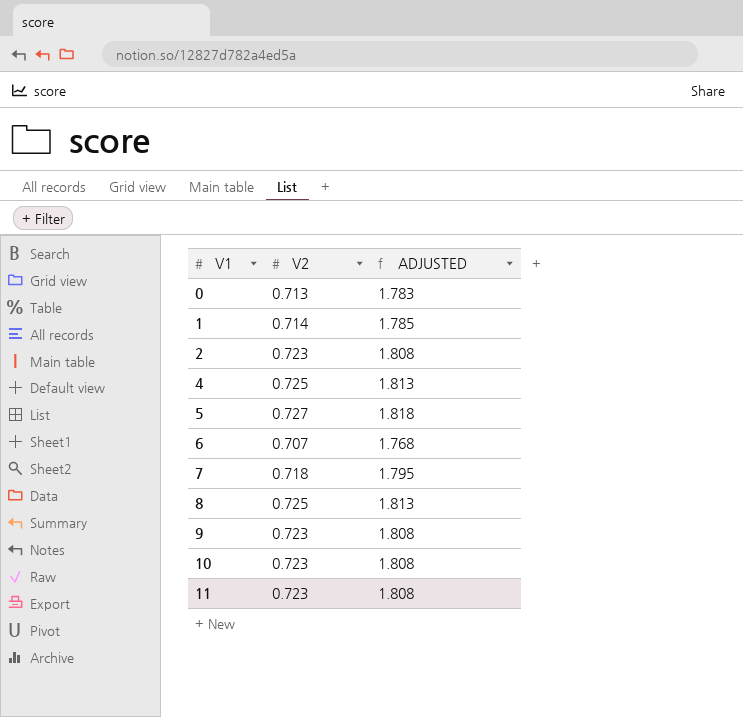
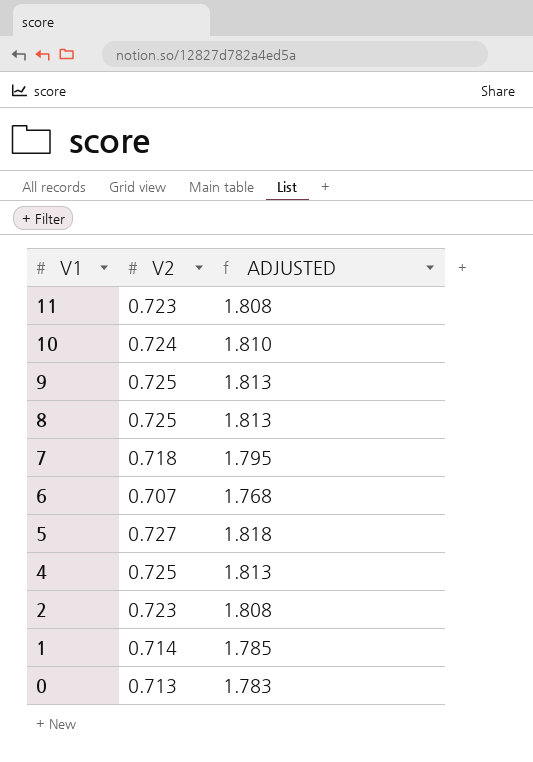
row order: V1 ascending -> V1 descending
10 | V2: 0.723 -> 0.724
10 | ADJUSTED: 1.808 -> 1.810
9 | V2: 0.723 -> 0.725
9 | ADJUSTED: 1.808 -> 1.813

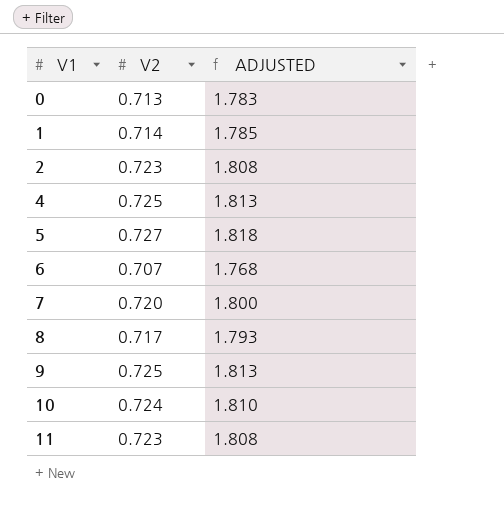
row order: V1 descending -> V1 ascending
7 | V2: 0.718 -> 0.720
7 | ADJUSTED: 1.795 -> 1.800
8 | V2: 0.725 -> 0.717
8 | ADJUSTED: 1.813 -> 1.793

